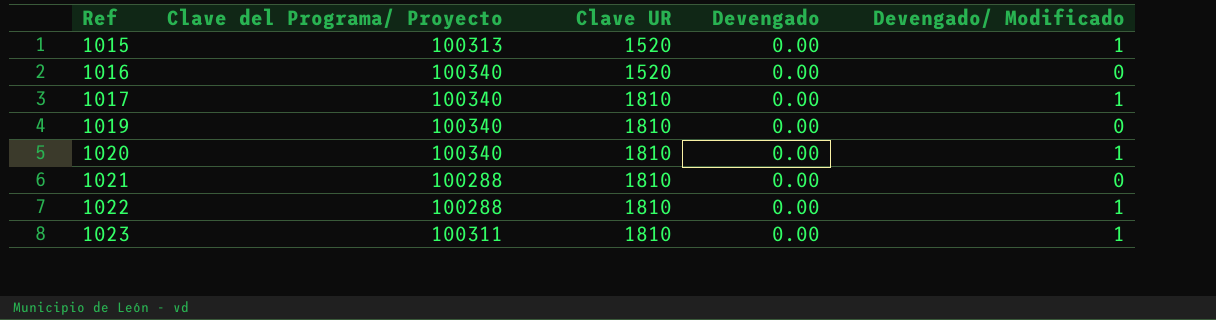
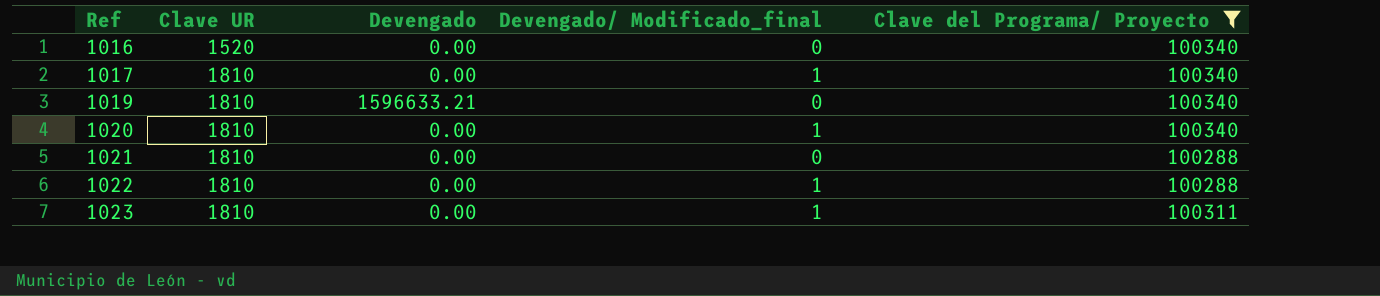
filter: none -> Clave del Programa/ Proyecto != 100313
column name: Devengado/ Modificado -> Devengado/ Modificado_final
column Clave del Programa/ Proyecto | position: 2 -> 5
1019 | Devengado: 0.00 -> 1596633.21

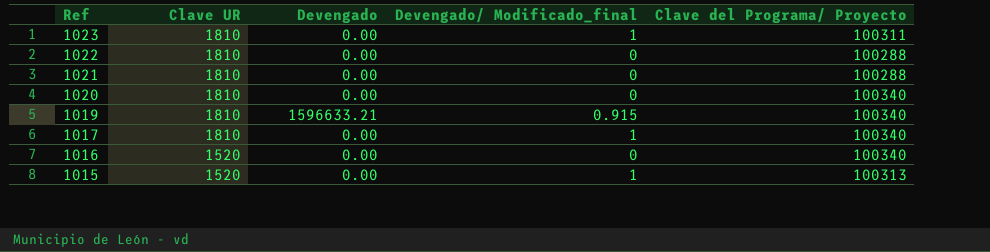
filter: Clave del Programa/ Proyecto != 100313 -> none
row order: Ref ascending -> Ref descending
1022 | Devengado/ Modificado_final: 1 -> 0
1020 | Devengado/ Modificado_final: 1 -> 0
1019 | Devengado/ Modificado_final: 0 -> 0.915

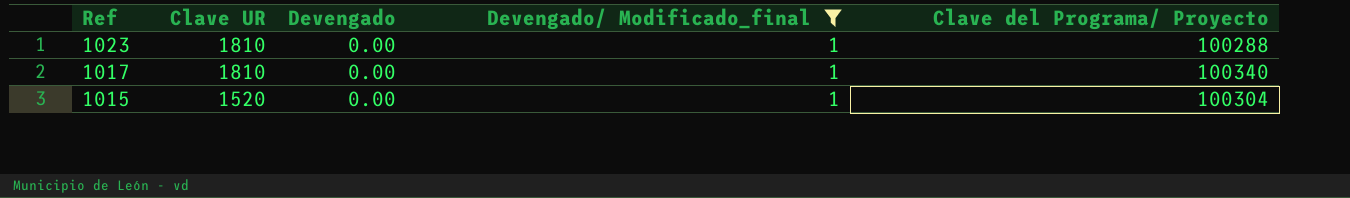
filter: none -> Devengado/ Modificado_final = 1
1023 | Clave del Programa/ Proyecto: 100311 -> 100288
1015 | Clave del Programa/ Proyecto: 100313 -> 100304

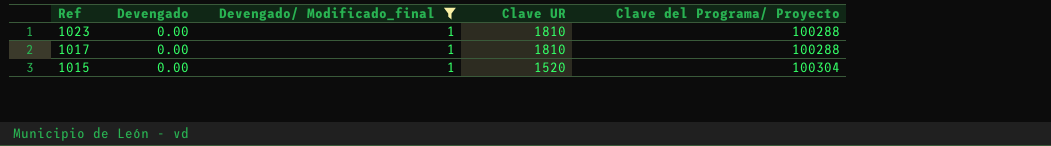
column Clave UR | position: 2 -> 4
1017 | Clave del Programa/ Proyecto: 100340 -> 100288

